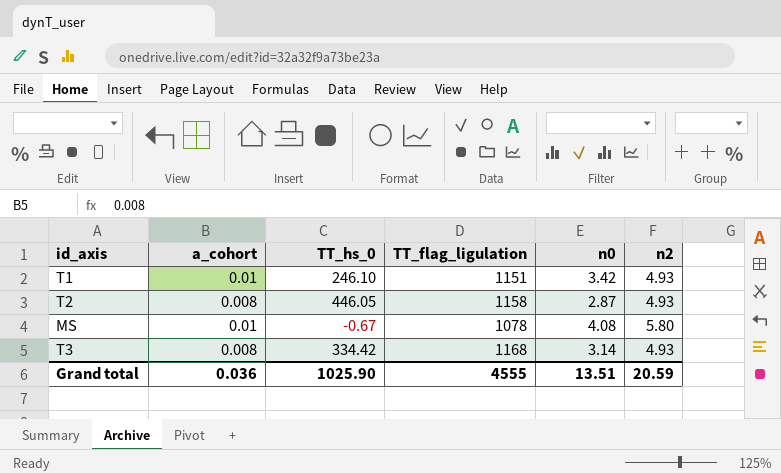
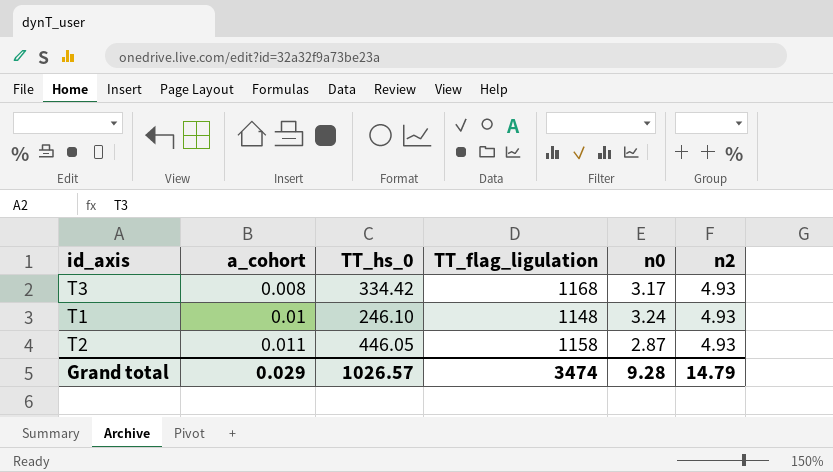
row order: none -> a_cohort ascending
row MS: 0.01 | -0.67 | 1078 | 4.08 | 5.80 -> none
T3 | n0: 3.14 -> 3.17
T1 | TT_flag_ligulation: 1151 -> 1148
T1 | n0: 3.42 -> 3.24
T2 | a_cohort: 0.008 -> 0.011
Grand total | a_cohort: 0.036 -> 0.029
Grand total | TT_hs_0: 1025.90 -> 1026.57
Grand total | TT_flag_ligulation: 4555 -> 3474
Grand total | n0: 13.51 -> 9.28
Grand total | n2: 20.59 -> 14.79

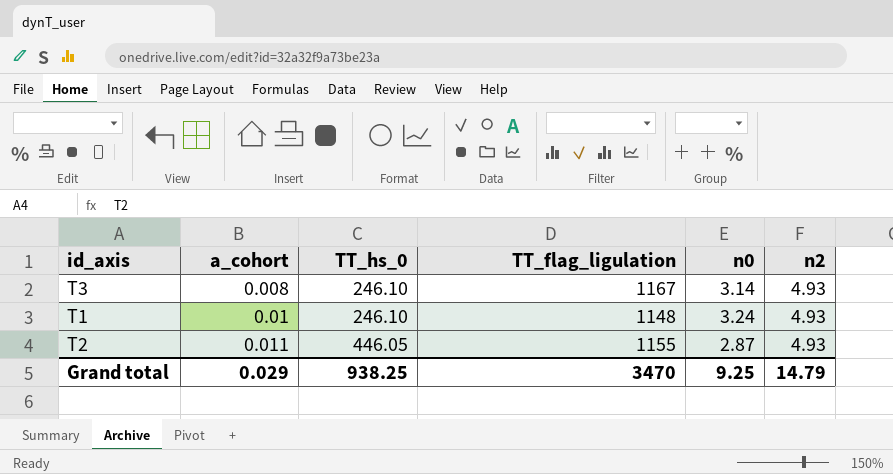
T3 | TT_hs_0: 334.42 -> 246.10
T3 | TT_flag_ligulation: 1168 -> 1167
T3 | n0: 3.17 -> 3.14
T2 | TT_flag_ligulation: 1158 -> 1155
Grand total | TT_hs_0: 1026.57 -> 938.25
Grand total | TT_flag_ligulation: 3474 -> 3470
Grand total | n0: 9.28 -> 9.25

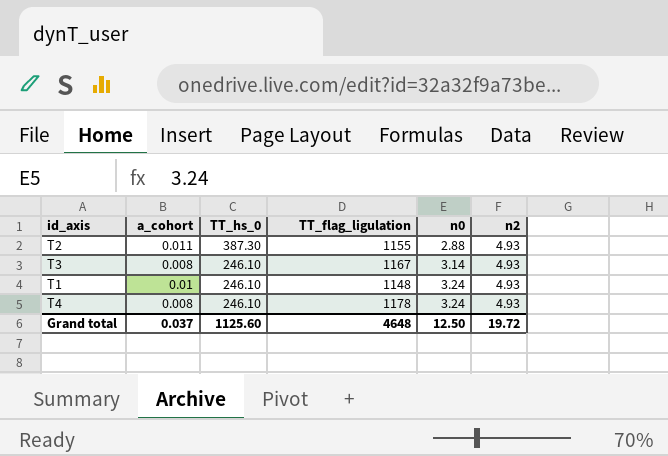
row order: a_cohort ascending -> TT_hs_0 descending
T2 | TT_hs_0: 446.05 -> 387.30
T2 | n0: 2.87 -> 2.88
row T4: none -> 0.008 | 246.10 | 1178 | 3.24 | 4.93
Grand total | a_cohort: 0.029 -> 0.037
Grand total | TT_hs_0: 938.25 -> 1125.60
Grand total | TT_flag_ligulation: 3470 -> 4648
Grand total | n0: 9.25 -> 12.50
Grand total | n2: 14.79 -> 19.72

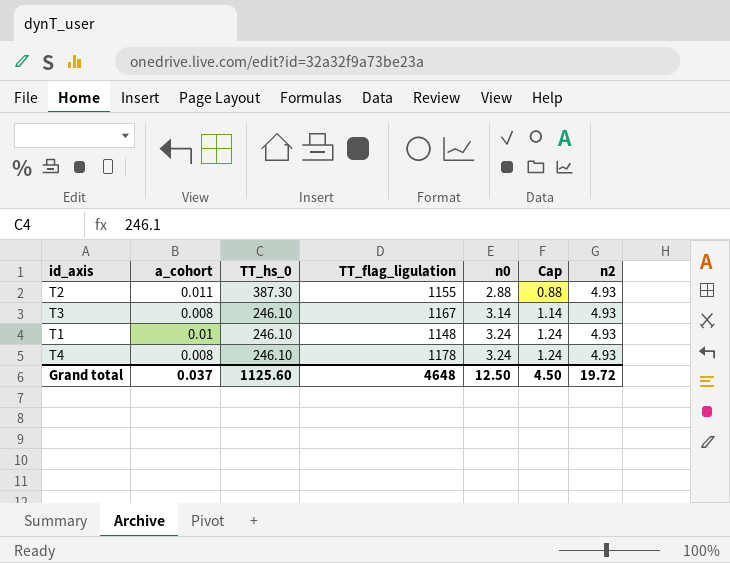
column Cap | formula: none -> [n0] - 2

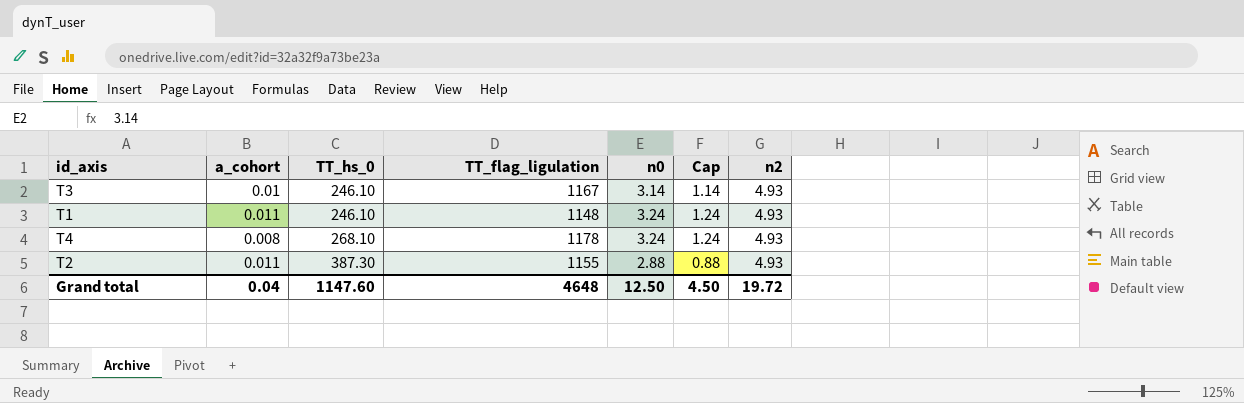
row order: TT_hs_0 descending -> TT_hs_0 ascending
T3 | a_cohort: 0.008 -> 0.01
T1 | a_cohort: 0.01 -> 0.011
T4 | TT_hs_0: 246.10 -> 268.10
Grand total | a_cohort: 0.037 -> 0.04
Grand total | TT_hs_0: 1125.60 -> 1147.60

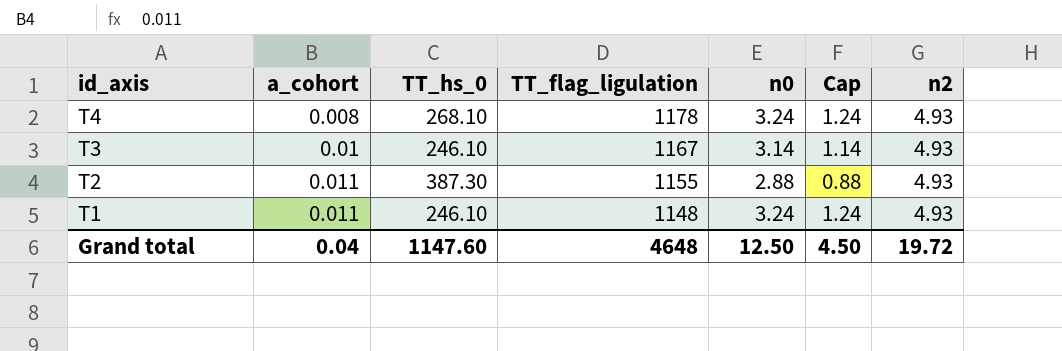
row order: TT_hs_0 ascending -> id_axis descending

